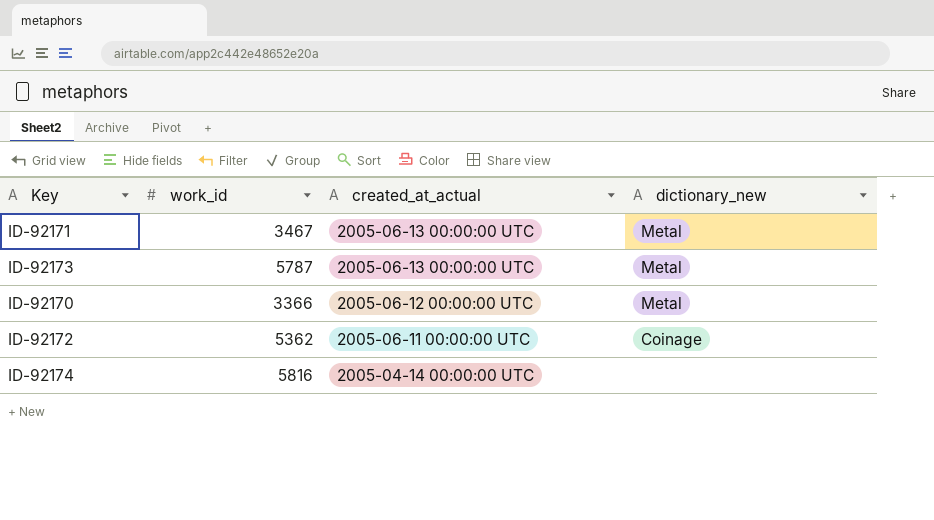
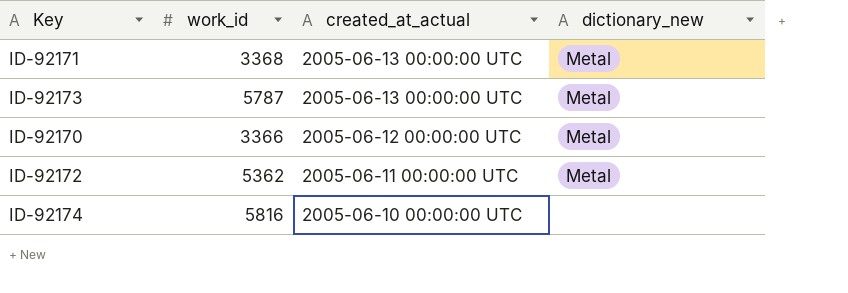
ID-92171 | work_id: 3467 -> 3368
ID-92172 | dictionary_new: Coinage -> Metal
ID-92174 | created_at_actual: 2005-04-14 00:00:00 UTC -> 2005-06-10 00:00:00 UTC

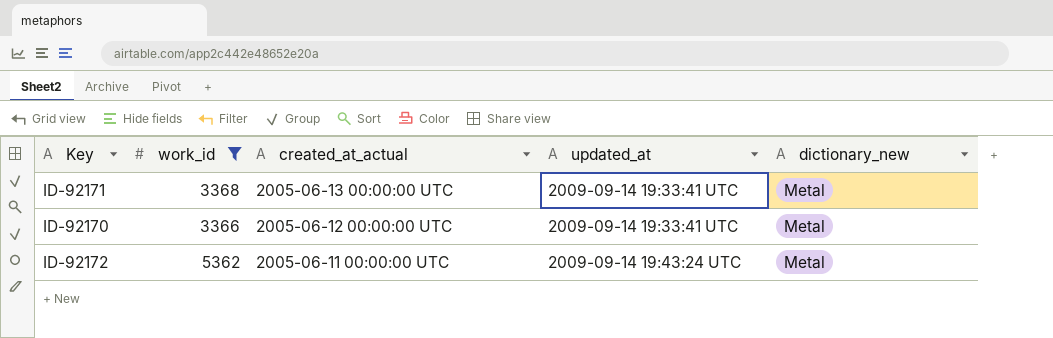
filter: none -> work_id <= 5362
column updated_at | position: none -> 4

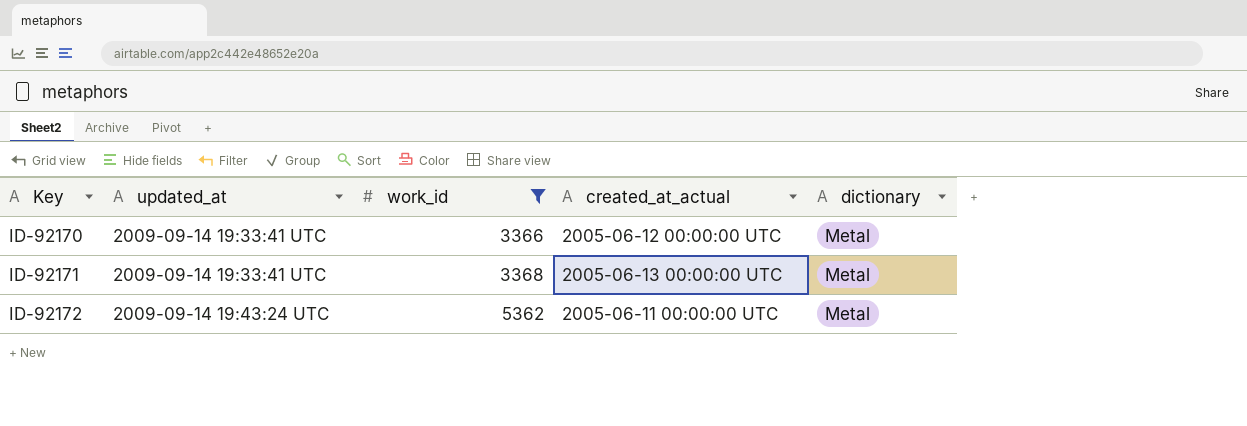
row order: created_at_actual descending -> Key ascending
column updated_at | position: 4 -> 2
column name: dictionary_new -> dictionary

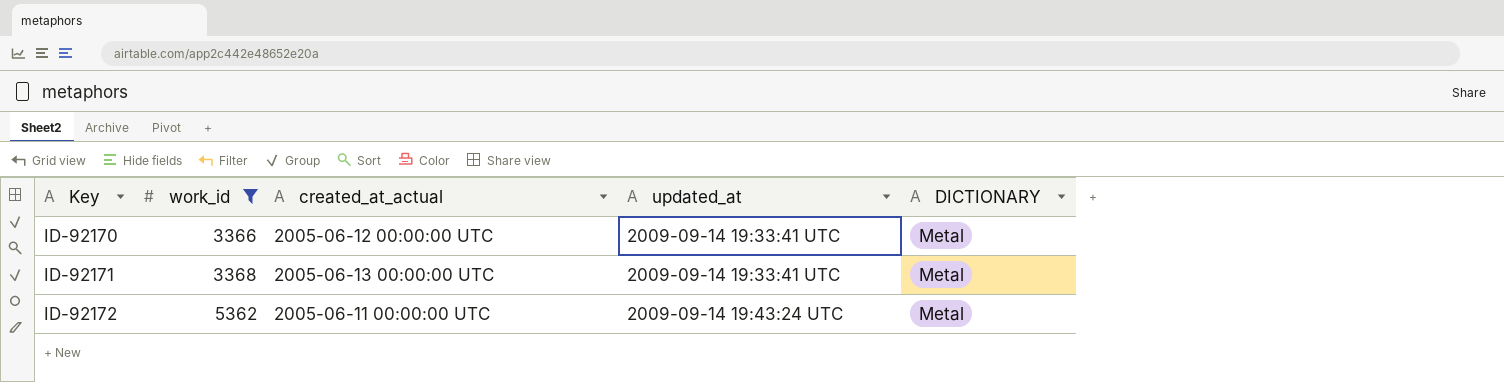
column updated_at | position: 2 -> 4
column name: dictionary -> DICTIONARY

